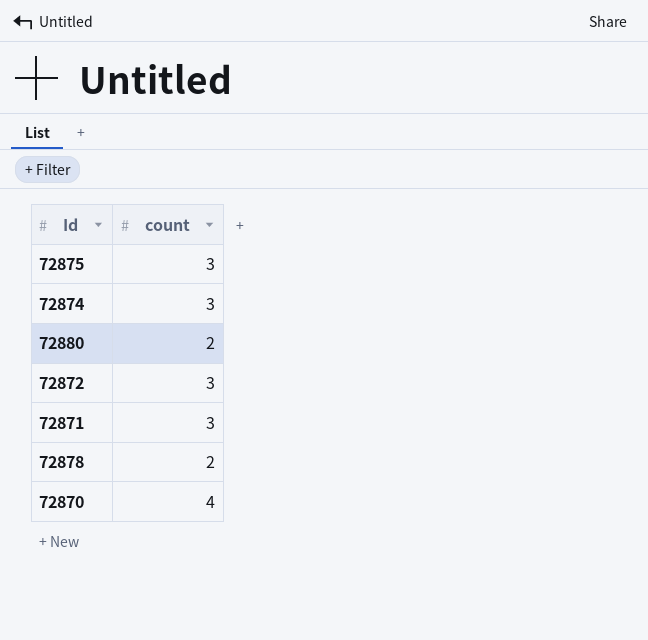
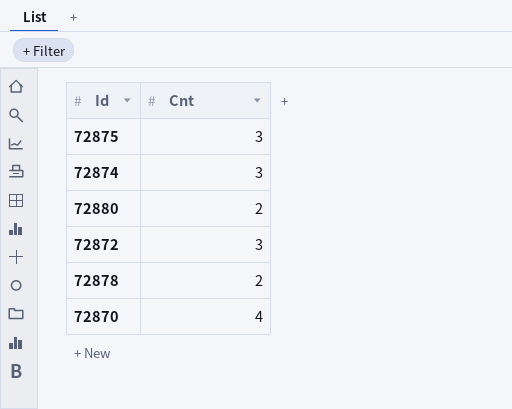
column name: count -> Cnt
row 72871: 3 -> none

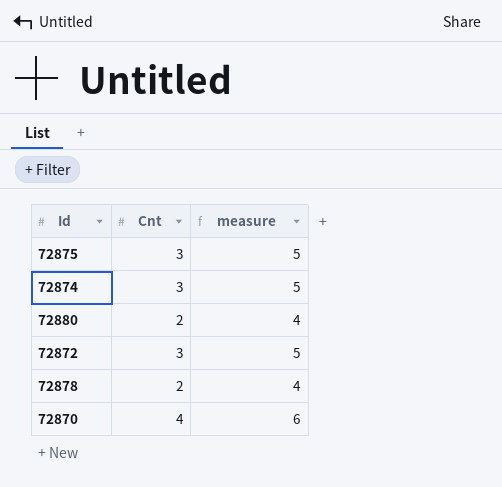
column measure | formula: none -> [Cnt] + 2

